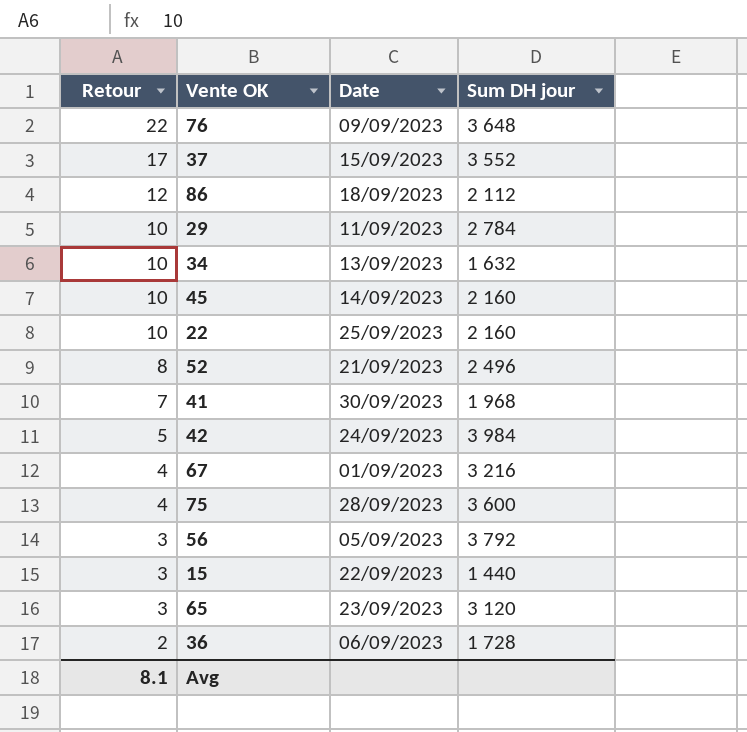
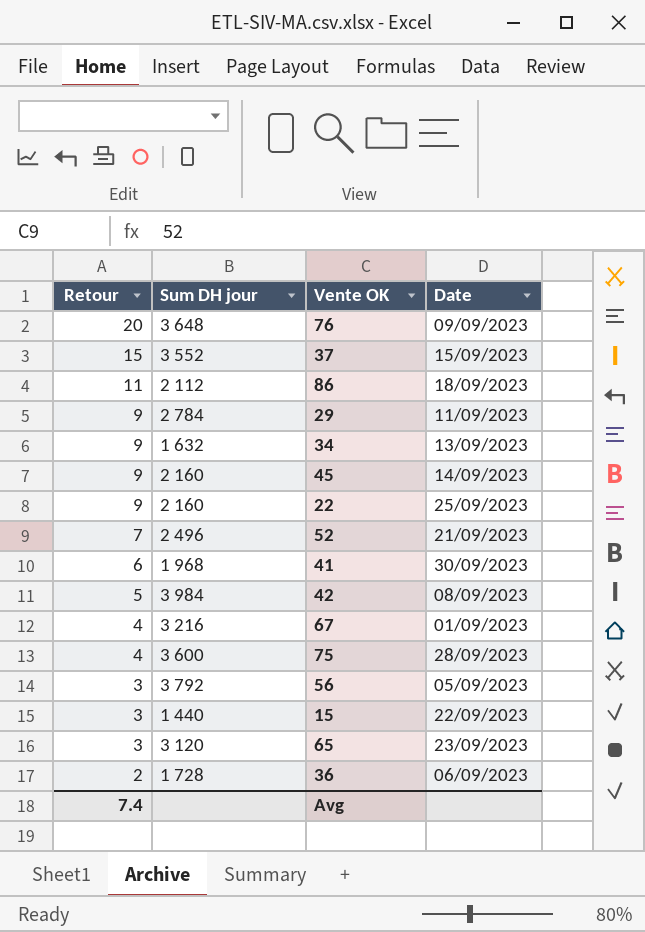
column Sum DH jour | position: 4 -> 2
76 | Retour: 22 -> 20
37 | Retour: 17 -> 15
86 | Retour: 12 -> 11
29 | Retour: 10 -> 9
34 | Retour: 10 -> 9
45 | Retour: 10 -> 9
22 | Retour: 10 -> 9
52 | Retour: 8 -> 7
41 | Retour: 7 -> 6
42 | Date: 24/09/2023 -> 08/09/2023
Avg | Retour: 8.1 -> 7.4

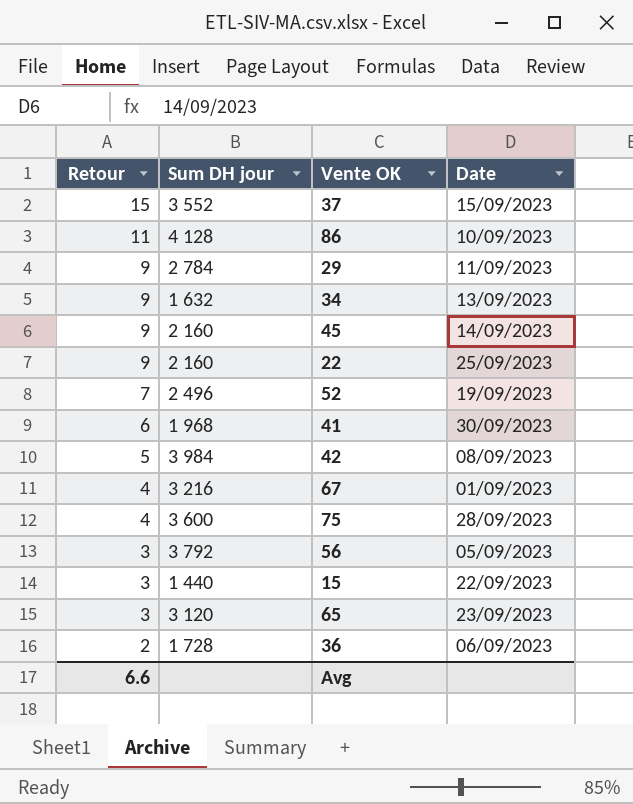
row 76: 20 | 3 648 | 09/09/2023 -> none
86 | Sum DH jour: 2 112 -> 4 128
86 | Date: 18/09/2023 -> 10/09/2023
52 | Date: 21/09/2023 -> 19/09/2023
Avg | Retour: 7.4 -> 6.6

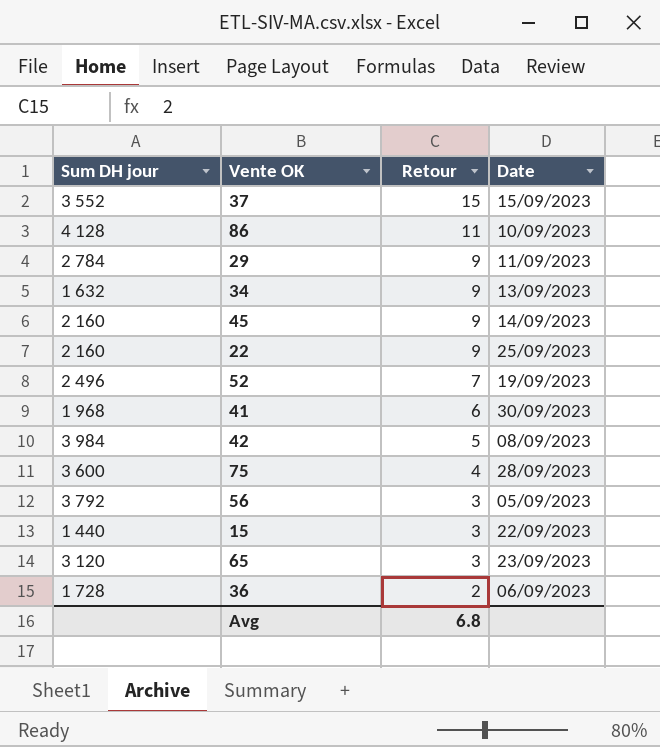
column Retour | position: 1 -> 3
row 67: 4 | 3 216 | 01/09/2023 -> none
Avg | Retour: 6.6 -> 6.8

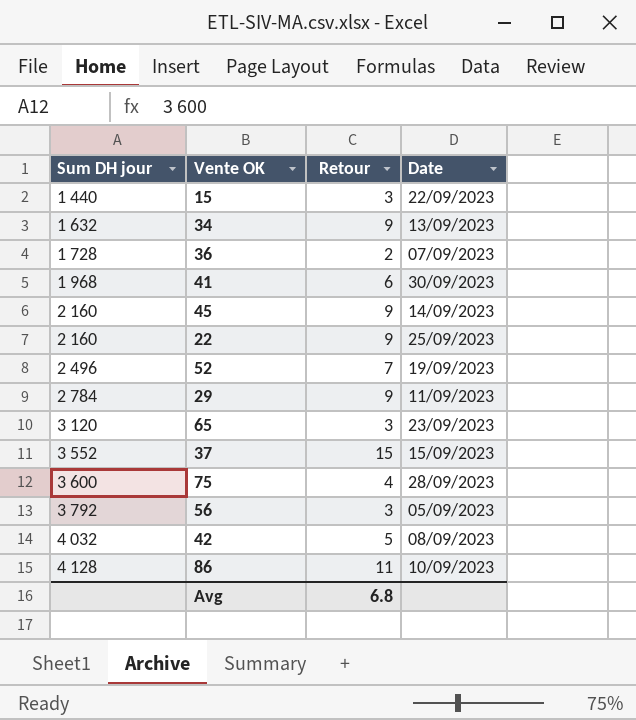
row order: Retour descending -> Sum DH jour ascending
36 | Date: 06/09/2023 -> 07/09/2023
42 | Sum DH jour: 3 984 -> 4 032

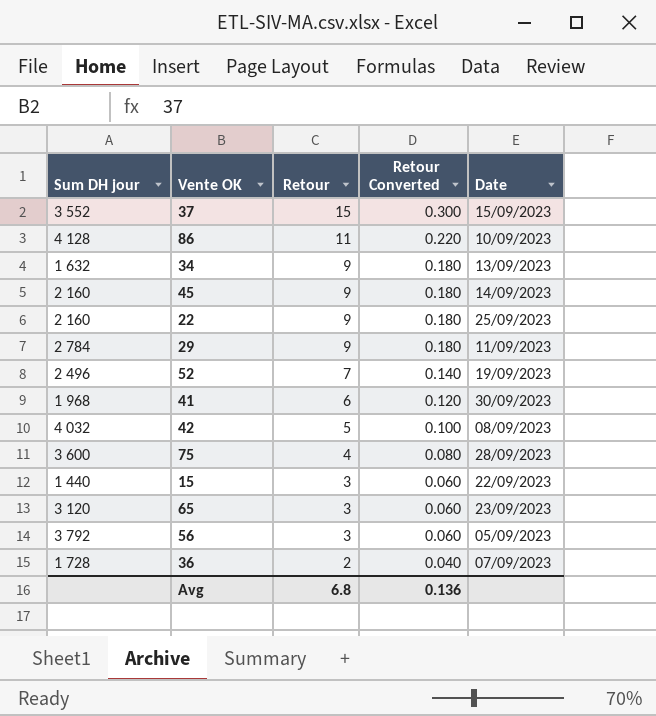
row order: Sum DH jour ascending -> Retour descending
column Retour Converted | formula: none -> [Retour] * 0.02

